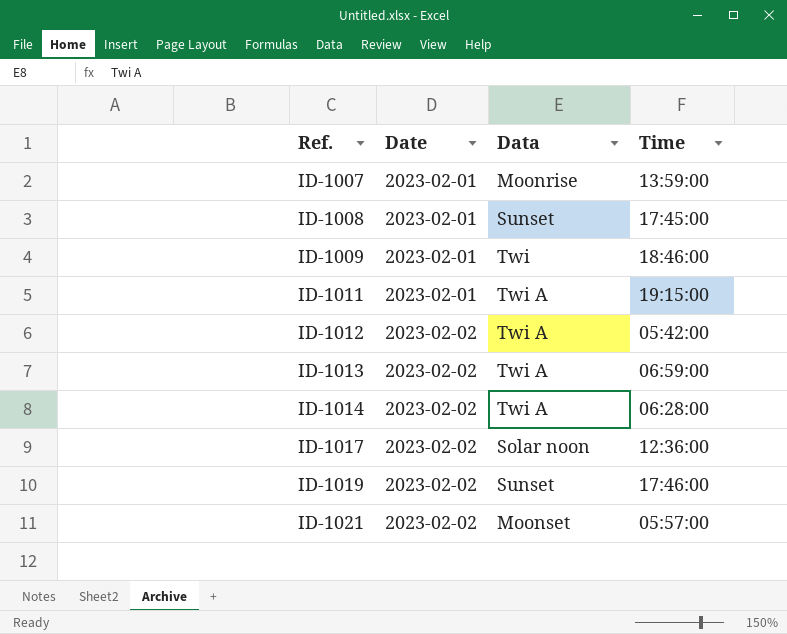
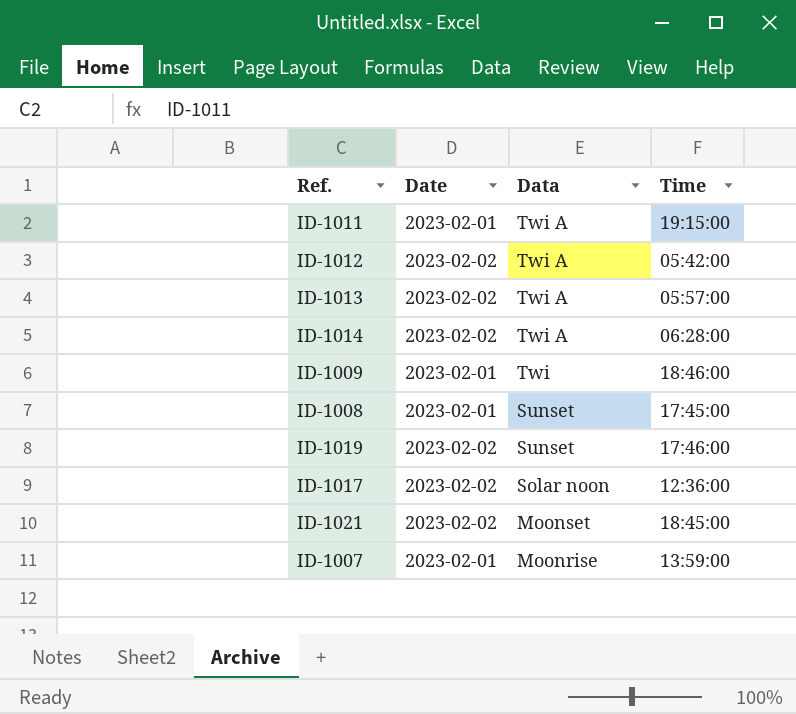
row order: Ref. ascending -> Data descending
ID-1013 | Time: 06:59:00 -> 05:57:00
ID-1021 | Time: 05:57:00 -> 18:45:00

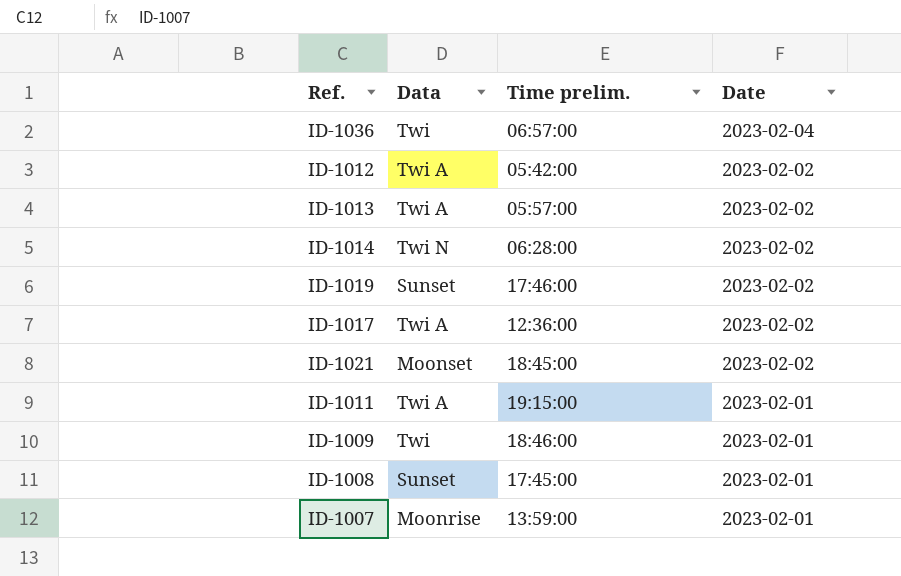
row order: Data descending -> Date descending
column name: Time -> Time prelim.
column Date | position: 2 -> 4
row ID-1036: none -> Twi | 06:57:00 | 2023-02-04
ID-1014 | Data: Twi A -> Twi N
ID-1017 | Data: Solar noon -> Twi A

